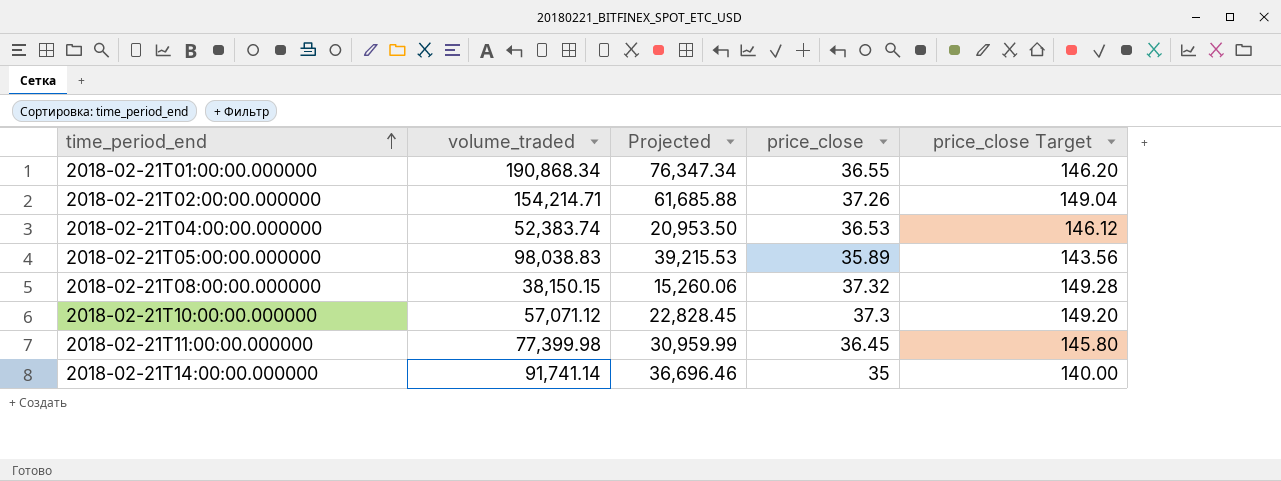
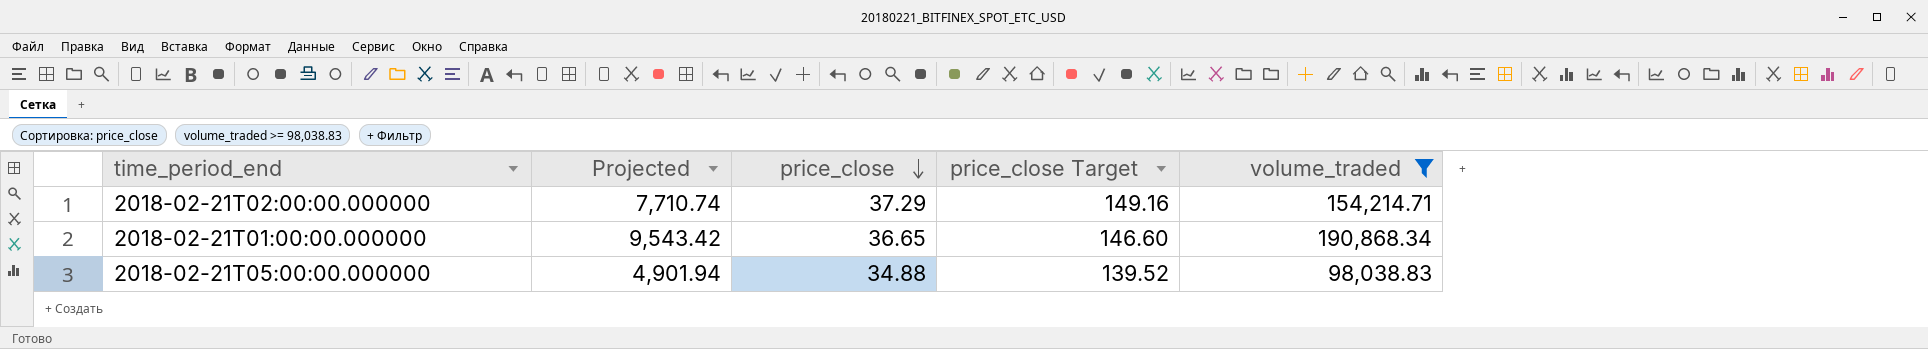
filter: none -> volume_traded >= 98,038.83
row order: time_period_end ascending -> price_close descending
column Projected | formula: [volume_traded] * 0.4 -> [volume_traded] * 0.05
column volume_traded | position: 2 -> 5
2018-02-21T02:00:00.000000 | price_close: 37.26 -> 37.29
2018-02-21T02:00:00.000000 | price_close Target: 149.04 -> 149.16
2018-02-21T01:00:00.000000 | price_close: 36.55 -> 36.65
2018-02-21T01:00:00.000000 | price_close Target: 146.20 -> 146.60
2018-02-21T05:00:00.000000 | price_close: 35.89 -> 34.88
2018-02-21T05:00:00.000000 | price_close Target: 143.56 -> 139.52

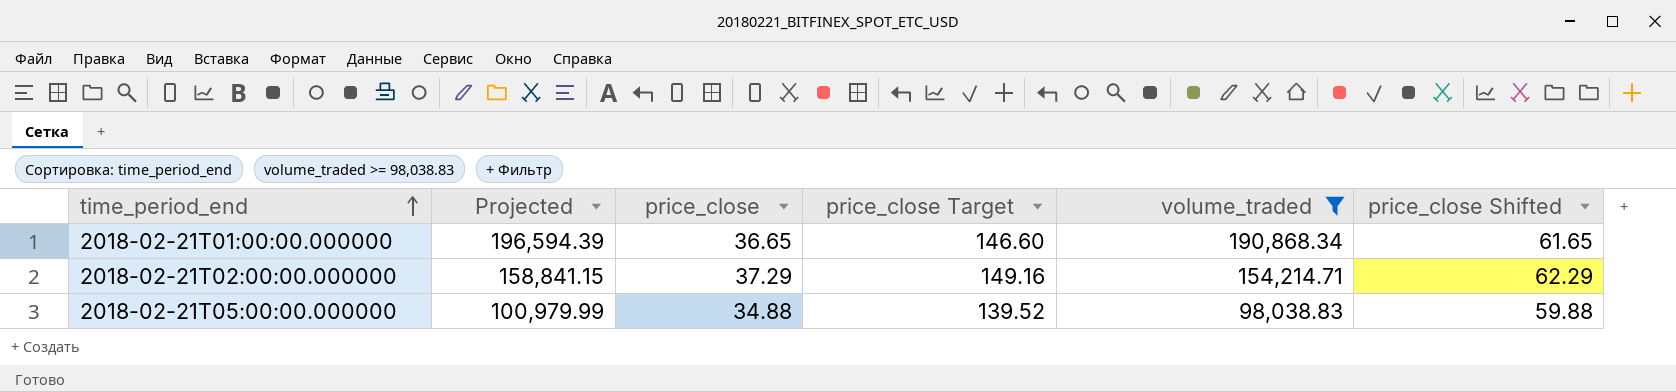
row order: price_close descending -> time_period_end ascending
column Projected | formula: [volume_traded] * 0.05 -> [volume_traded] * 1.03
column price_close Shifted | formula: none -> [price_close] + 25

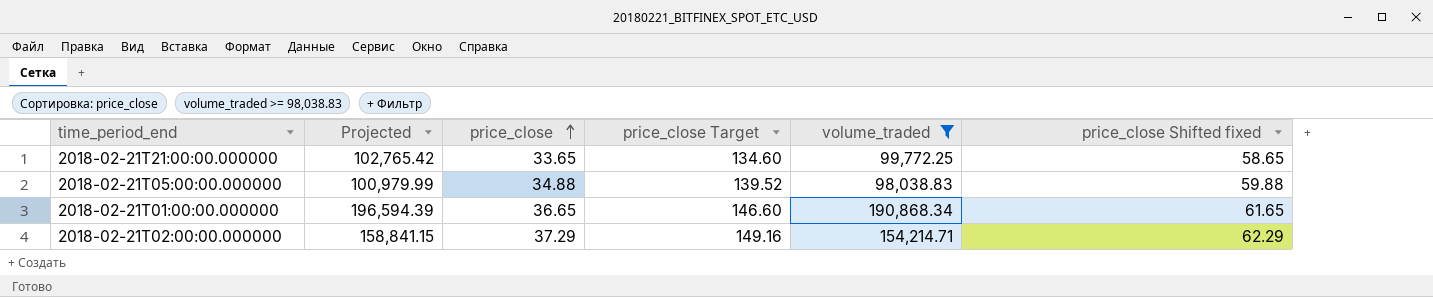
row order: time_period_end ascending -> price_close ascending
column name: price_close Shifted -> price_close Shifted fixed
row 2018-02-21T21:00:00.000000: none -> 102,765.42 | 33.65 | 134.60 | 99,772.25 | 58.65

